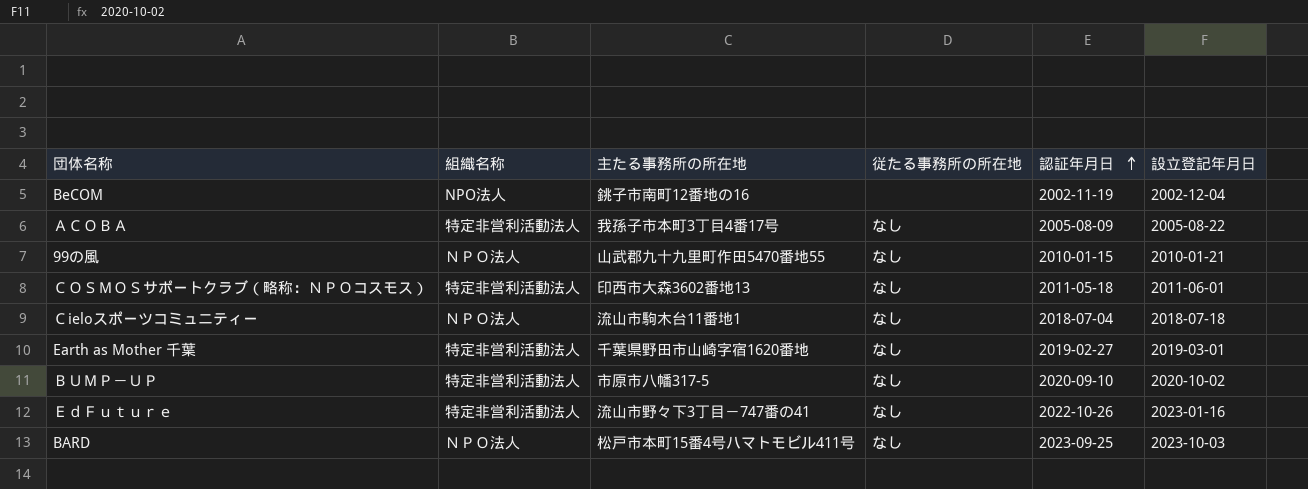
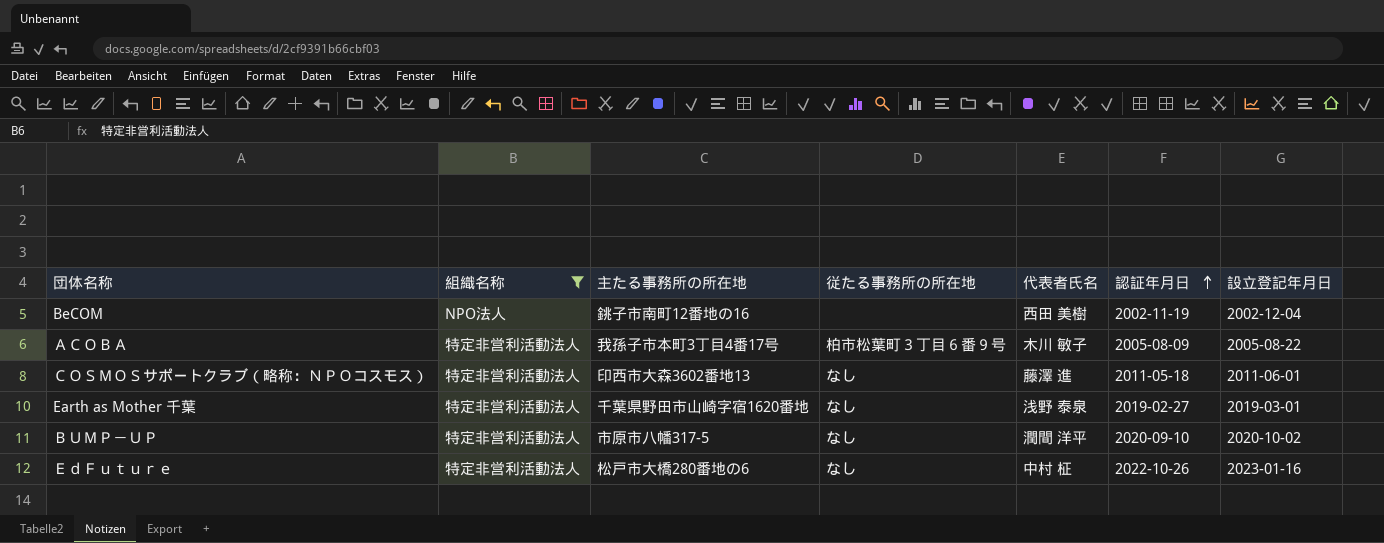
filter: none -> 組織名称 != ＮＰＯ法人
column 代表者氏名 | position: none -> 5
ＡＣＯＢＡ | 従たる事務所の所在地: なし -> 柏市松葉町３丁目６番９号
ＥｄＦｕｔｕｒｅ | 主たる事務所の所在地: 流山市野々下3丁目－747番の41 -> 松戸市大橋280番地の6

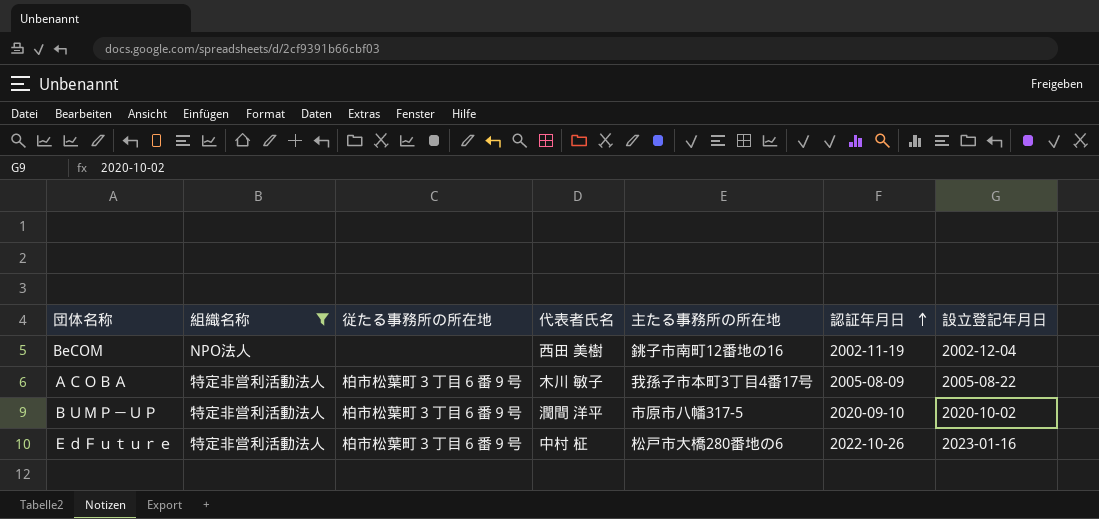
column 主たる事務所の所在地 | position: 3 -> 5
row ＣＯＳＭＯＳサポートクラブ（略称：ＮＰＯコスモス）: 特定非営利活動法人 | 印西市大森3602番地13 | なし | 藤澤 進 | 2011-05-18 | 2011-06-01 -> none
row Earth as Mother 千葉: 特定非営利活動法人 | 千葉県野田市山崎字宿1620番地 | なし | 浅野 泰泉 | 2019-02-27 | 2019-03-01 -> none
ＢＵＭＰ－ＵＰ | 従たる事務所の所在地: なし -> 柏市松葉町３丁目６番９号
ＥｄＦｕｔｕｒｅ | 従たる事務所の所在地: なし -> 柏市松葉町３丁目６番９号

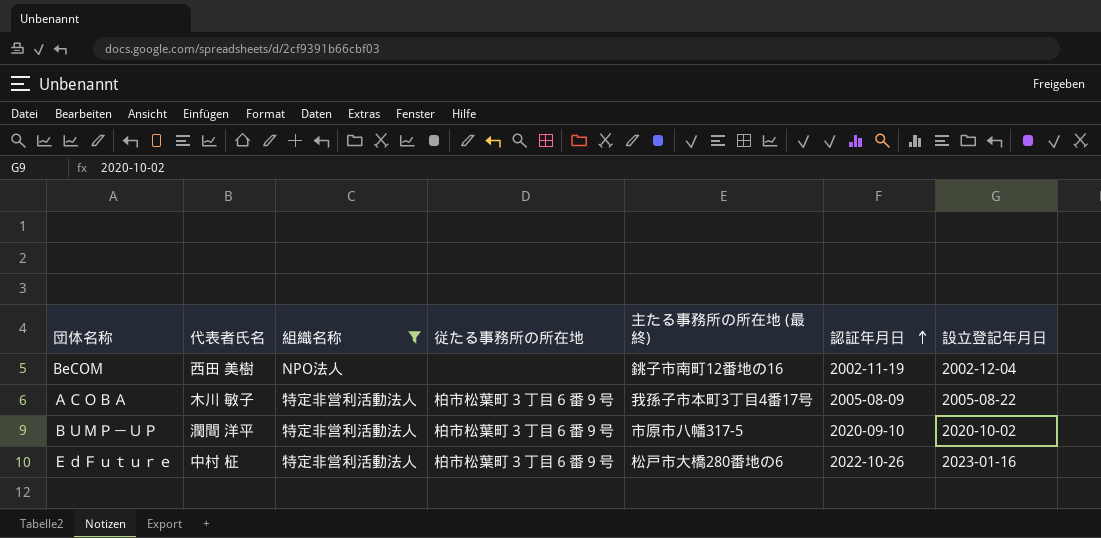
column 代表者氏名 | position: 4 -> 2
column name: 主たる事務所の所在地 -> 主たる事務所の所在地 (最終)

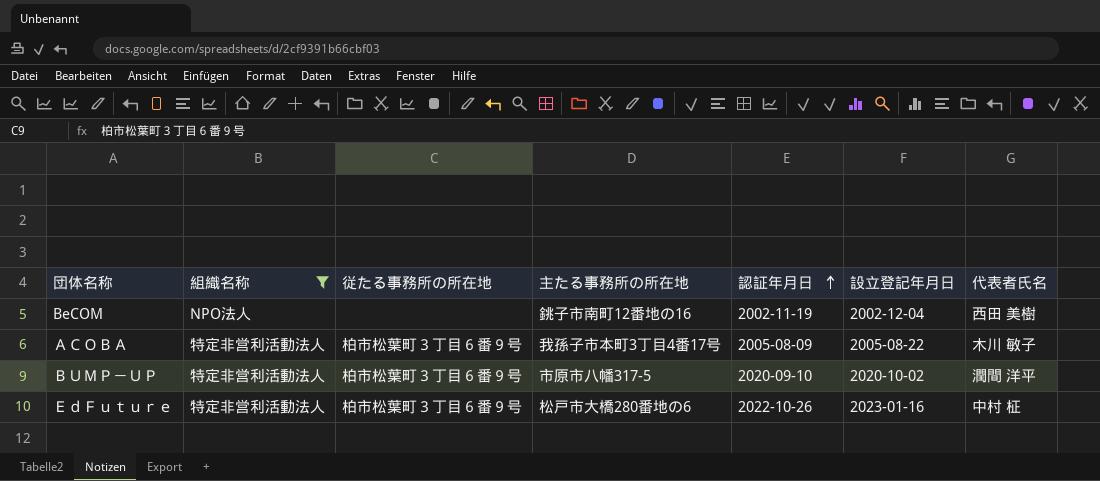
column name: 主たる事務所の所在地 (最終) -> 主たる事務所の所在地
column 代表者氏名 | position: 2 -> 7

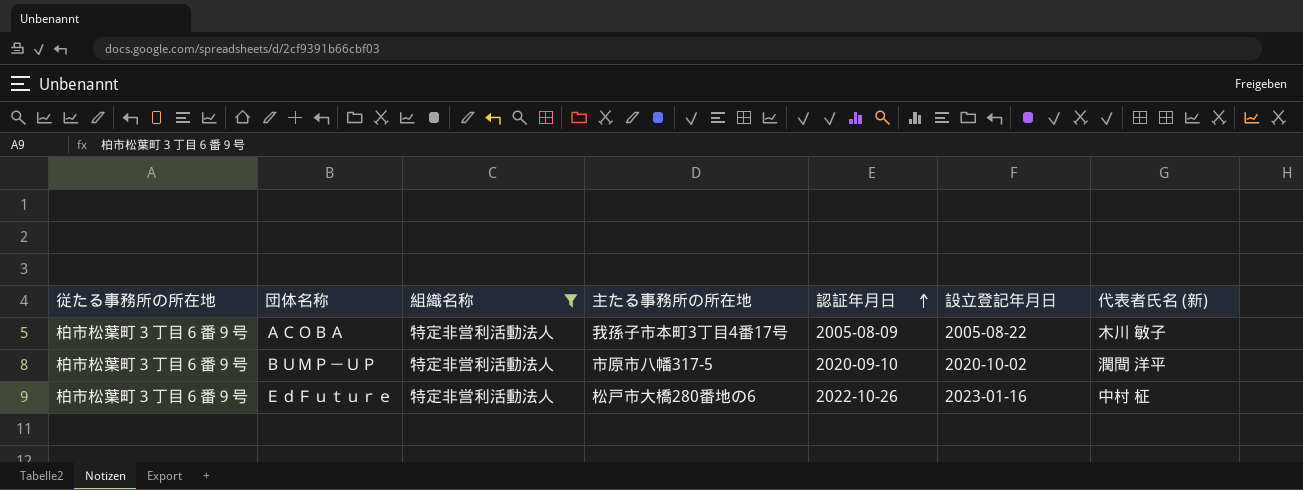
column 従たる事務所の所在地 | position: 3 -> 1
column name: 代表者氏名 -> 代表者氏名 (新)
row BeCOM: NPO法人 | none | 銚子市南町12番地の16 | 2002-11-19 | 2002-12-04 | 西田 美樹 -> none

